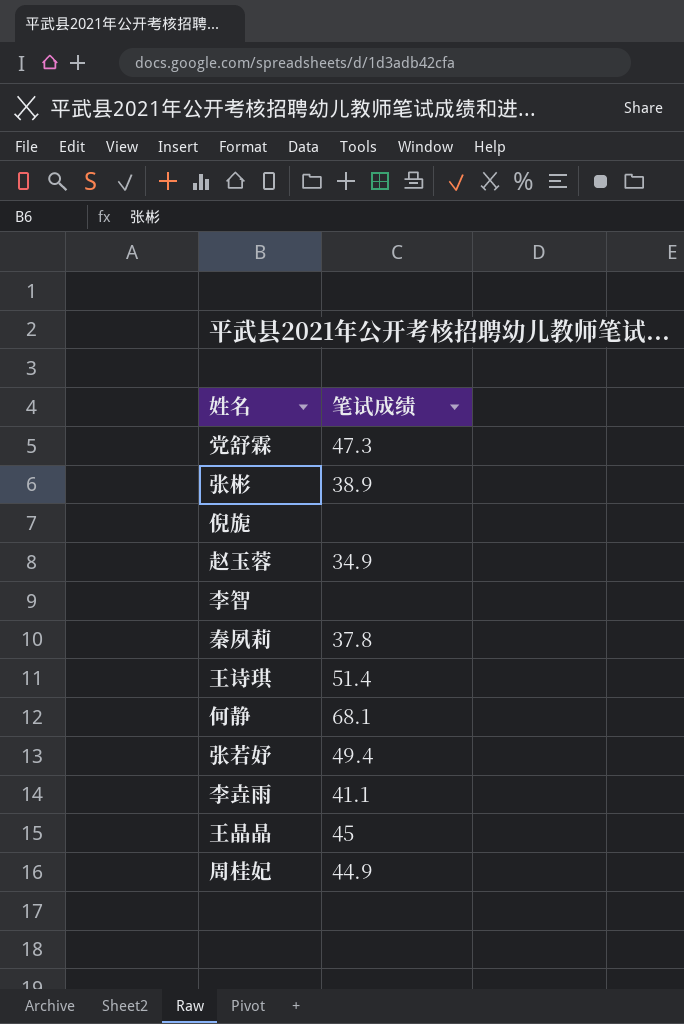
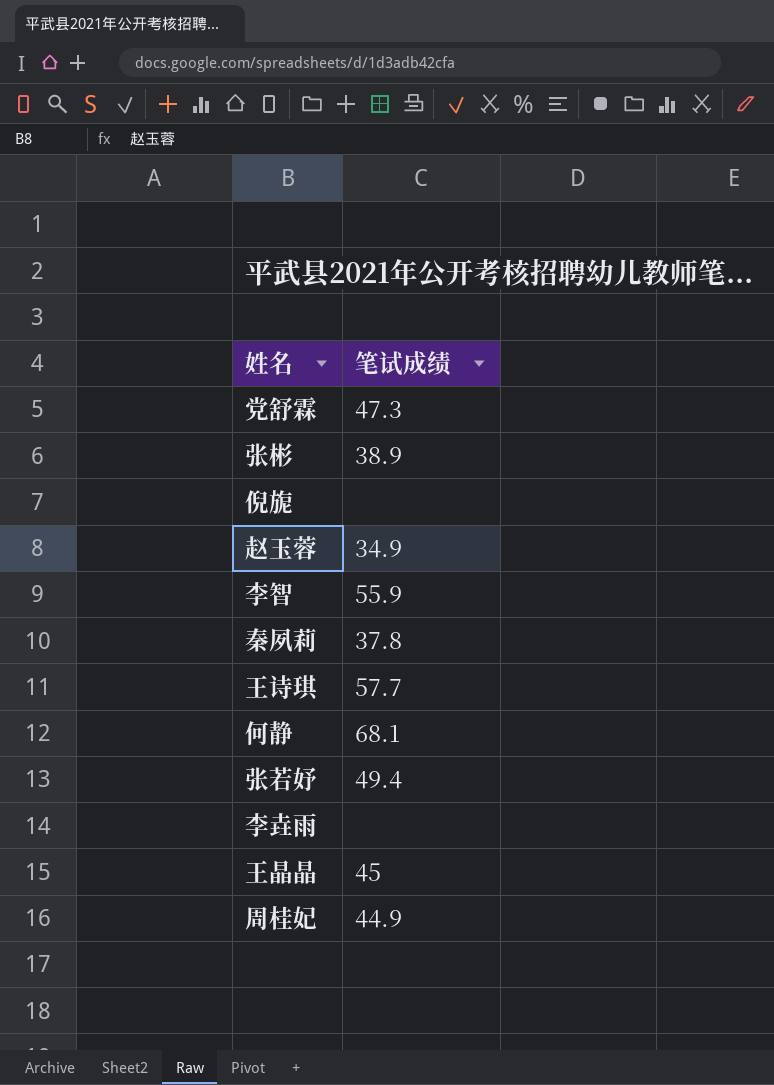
李智 | 笔试成绩: none -> 55.9
王诗琪 | 笔试成绩: 51.4 -> 57.7
李垚雨 | 笔试成绩: 41.1 -> none

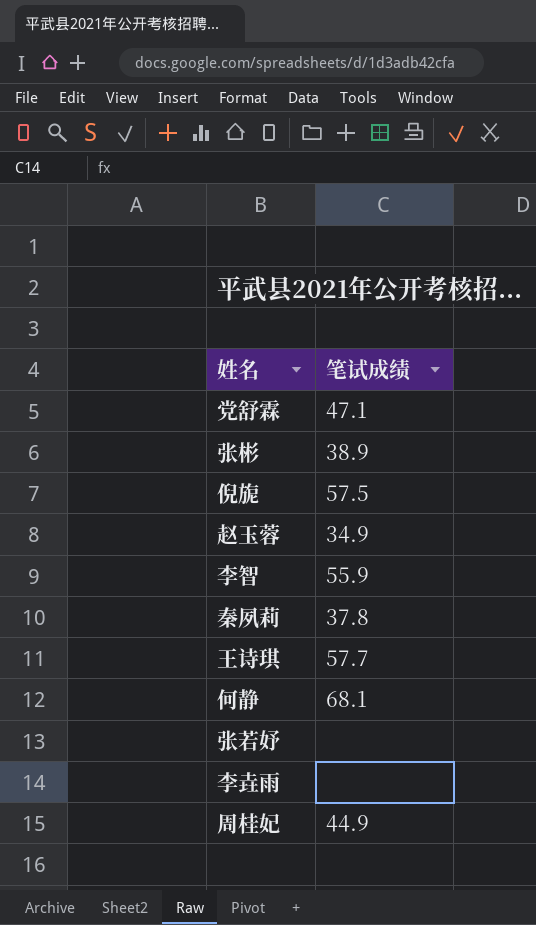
row 王晶晶: 45 -> none
党舒霖 | 笔试成绩: 47.3 -> 47.1
倪旎 | 笔试成绩: none -> 57.5
张若妤 | 笔试成绩: 49.4 -> none

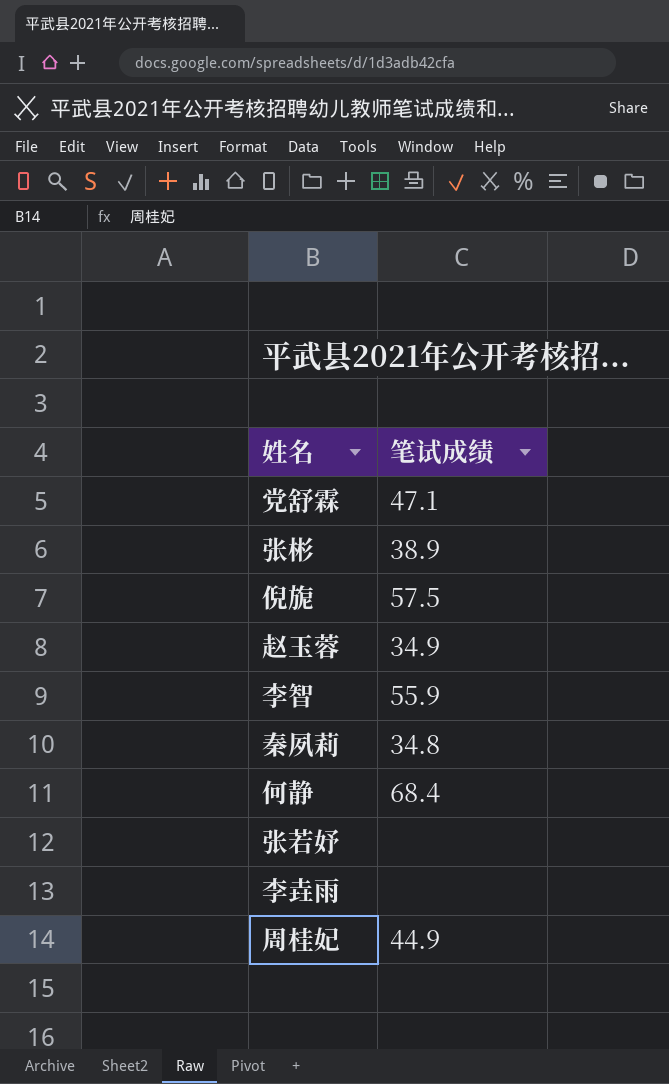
row 王诗琪: 57.7 -> none
秦夙莉 | 笔试成绩: 37.8 -> 34.8
何静 | 笔试成绩: 68.1 -> 68.4

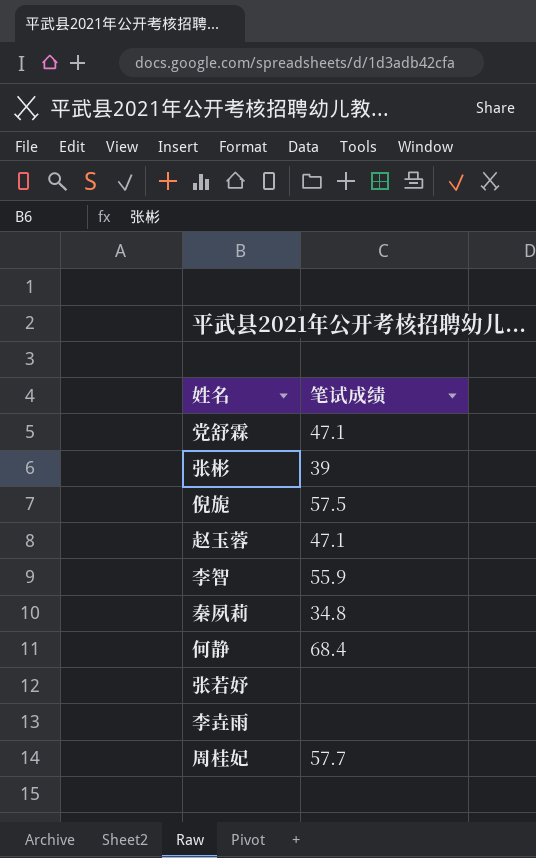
张彬 | 笔试成绩: 38.9 -> 39
赵玉蓉 | 笔试成绩: 34.9 -> 47.1
周桂妃 | 笔试成绩: 44.9 -> 57.7

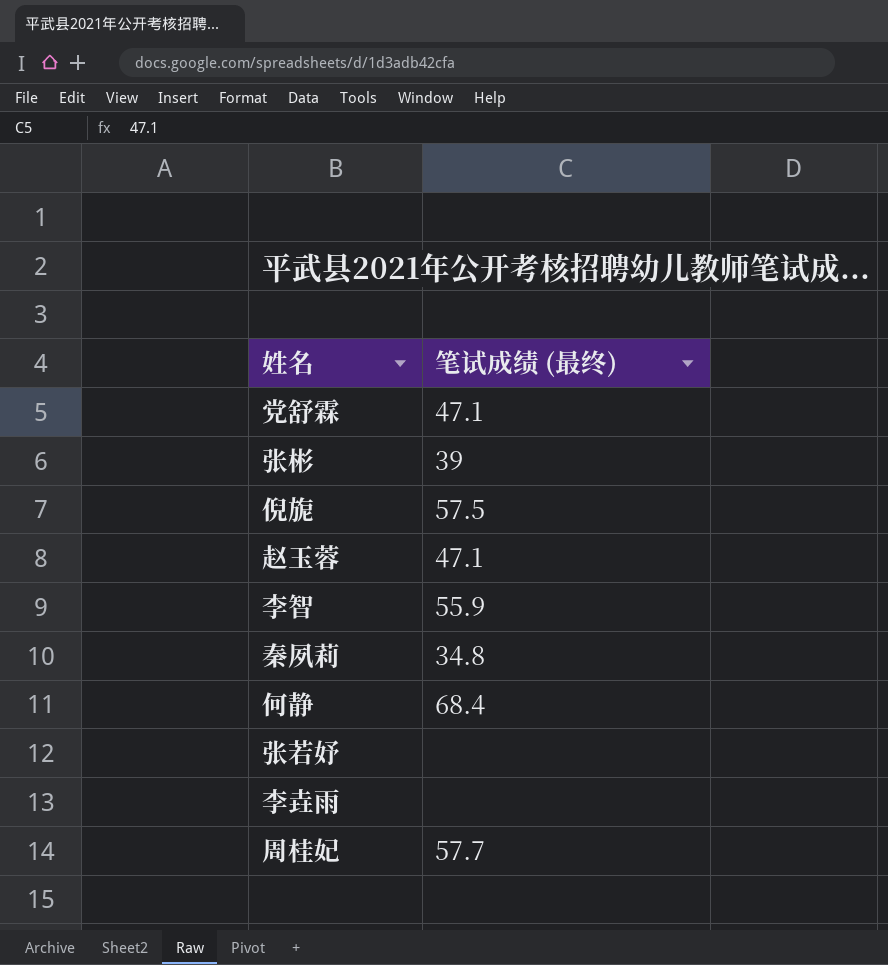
column name: 笔试成绩 -> 笔试成绩 (最终)

